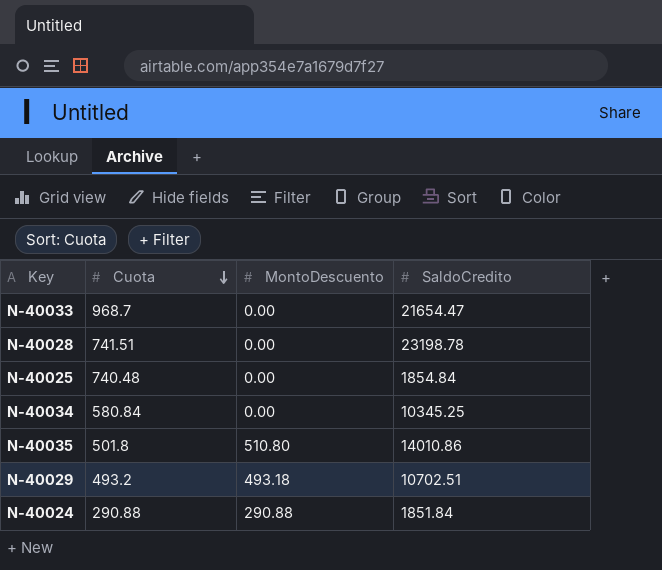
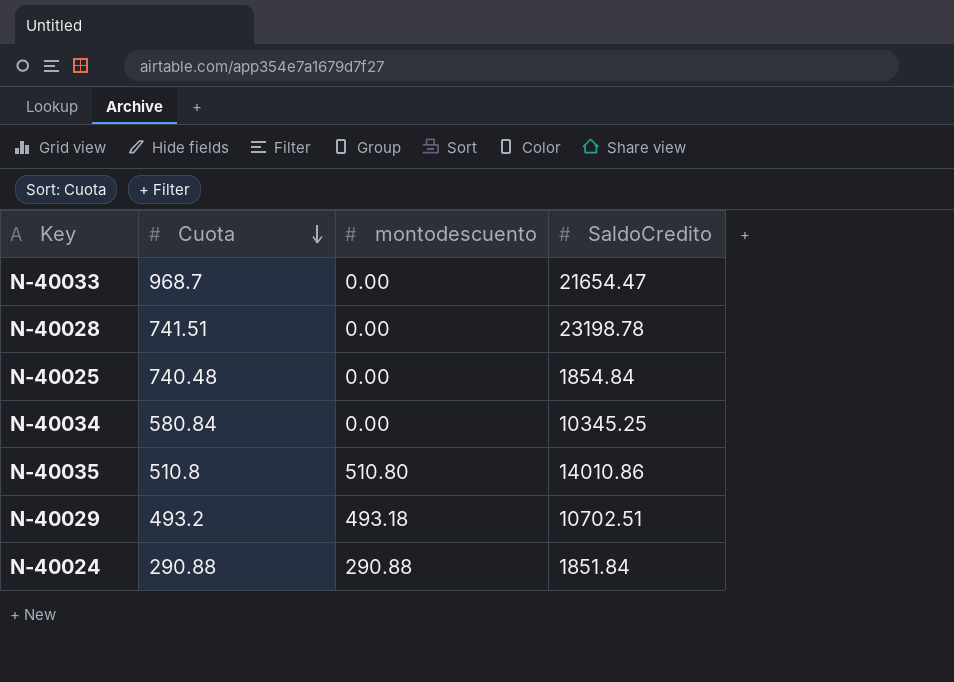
column name: MontoDescuento -> montodescuento
N-40035 | Cuota: 501.8 -> 510.8

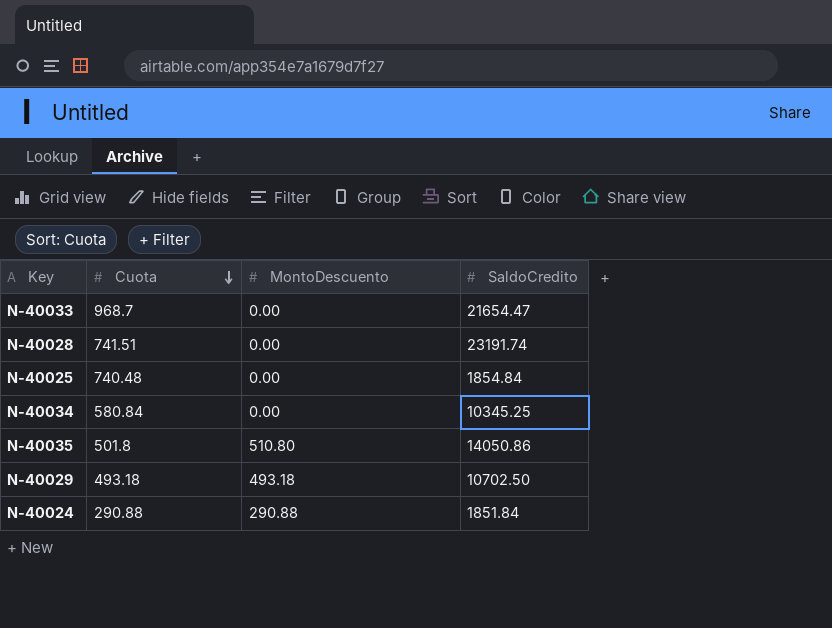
column name: montodescuento -> MontoDescuento
N-40028 | SaldoCredito: 23198.78 -> 23191.74
N-40035 | Cuota: 510.8 -> 501.8
N-40035 | SaldoCredito: 14010.86 -> 14050.86
N-40029 | Cuota: 493.2 -> 493.18
N-40029 | SaldoCredito: 10702.51 -> 10702.50

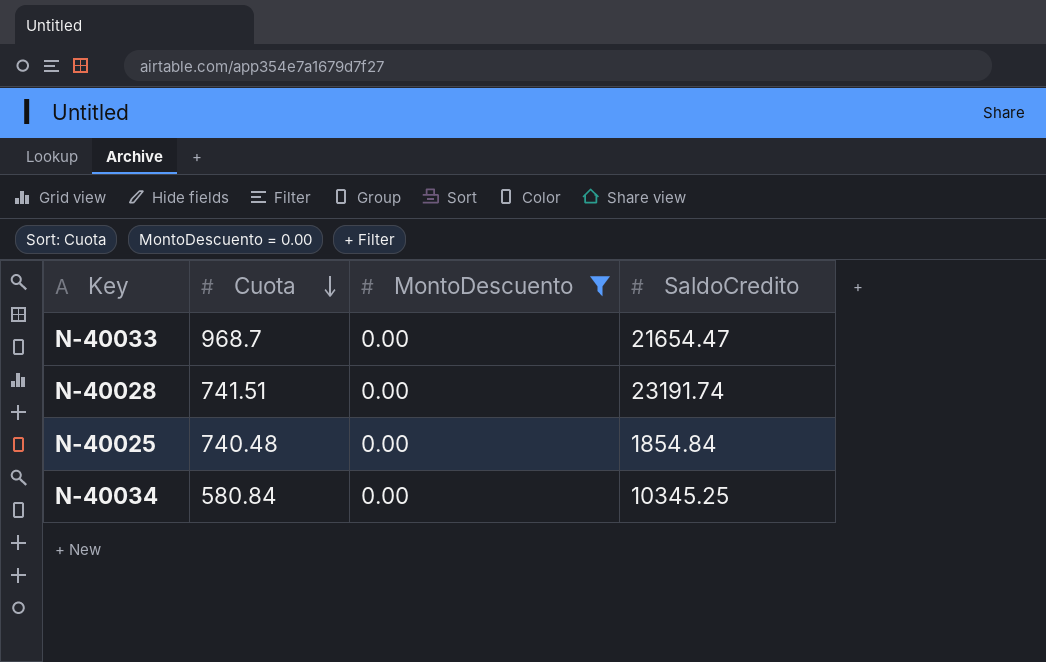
filter: none -> MontoDescuento = 0.00

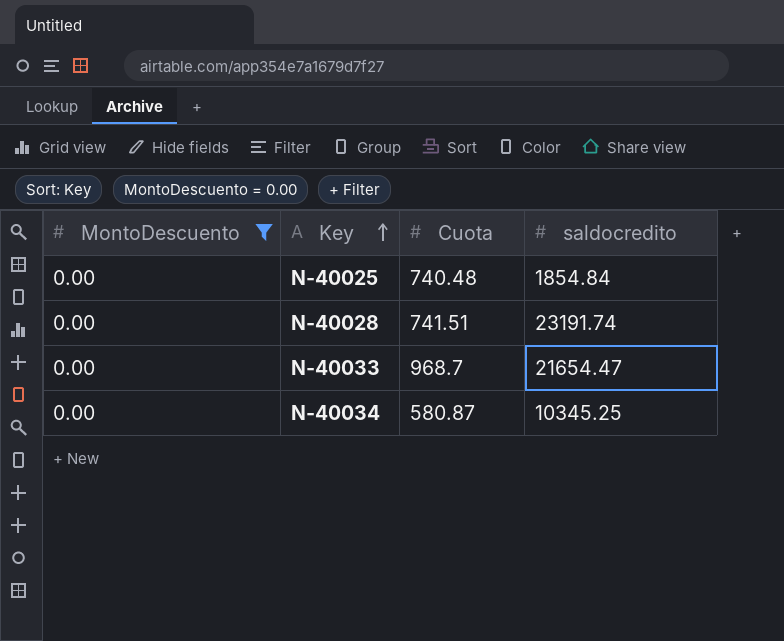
row order: Cuota descending -> Key ascending
column MontoDescuento | position: 3 -> 1
column name: SaldoCredito -> saldocredito
N-40034 | Cuota: 580.84 -> 580.87

